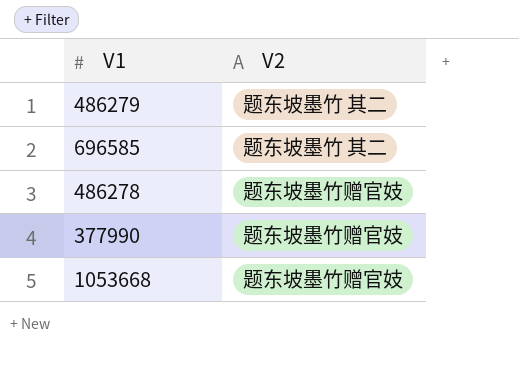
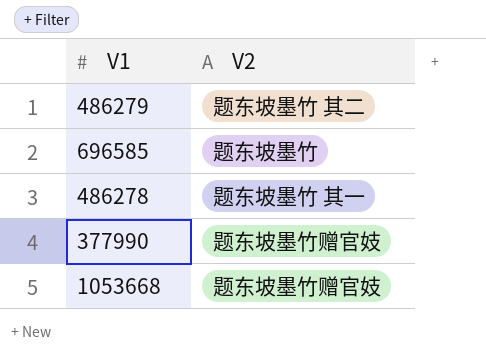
696585 | V2: 题东坡墨竹 其二 -> 题东坡墨竹
486278 | V2: 题东坡墨竹赠官妓 -> 题东坡墨竹 其一

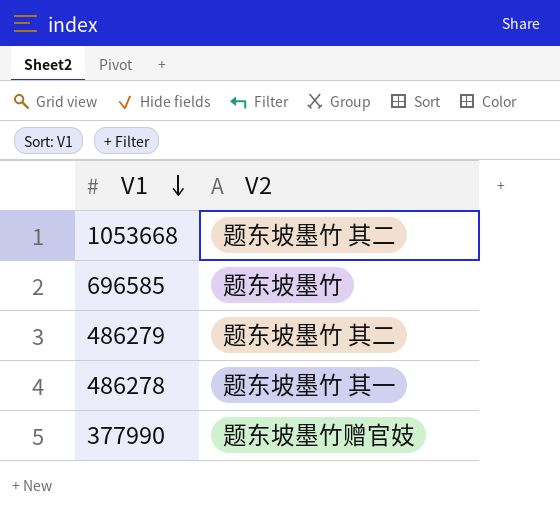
row order: none -> V1 descending
1053668 | V2: 题东坡墨竹赠官妓 -> 题东坡墨竹 其二

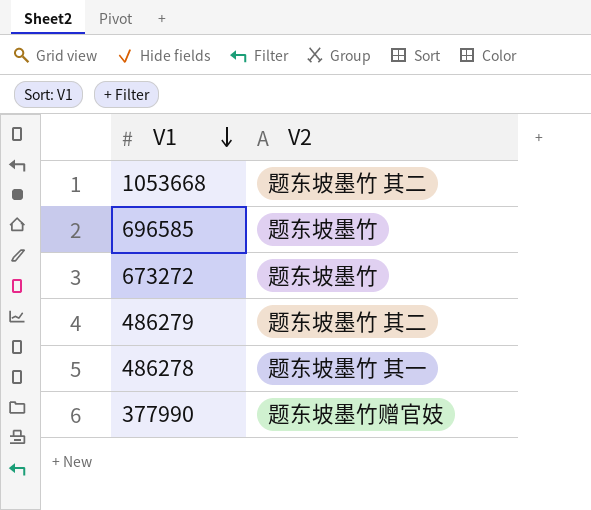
row 673272: none -> 题东坡墨竹

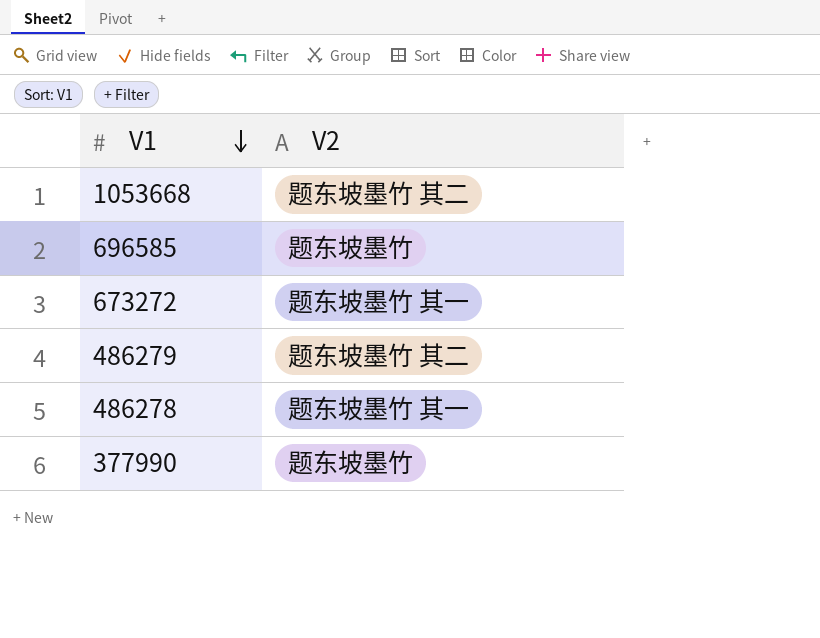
673272 | V2: 题东坡墨竹 -> 题东坡墨竹 其一
377990 | V2: 题东坡墨竹赠官妓 -> 题东坡墨竹

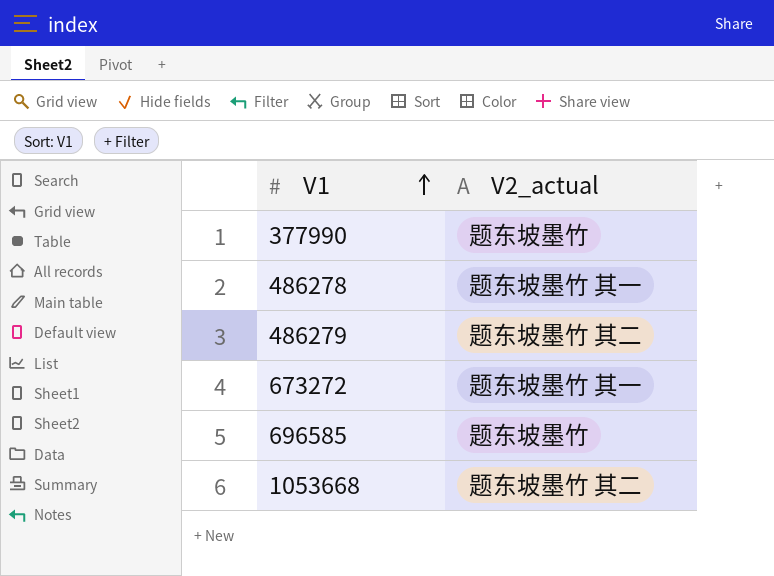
row order: V1 descending -> V1 ascending
column name: V2 -> V2_actual

